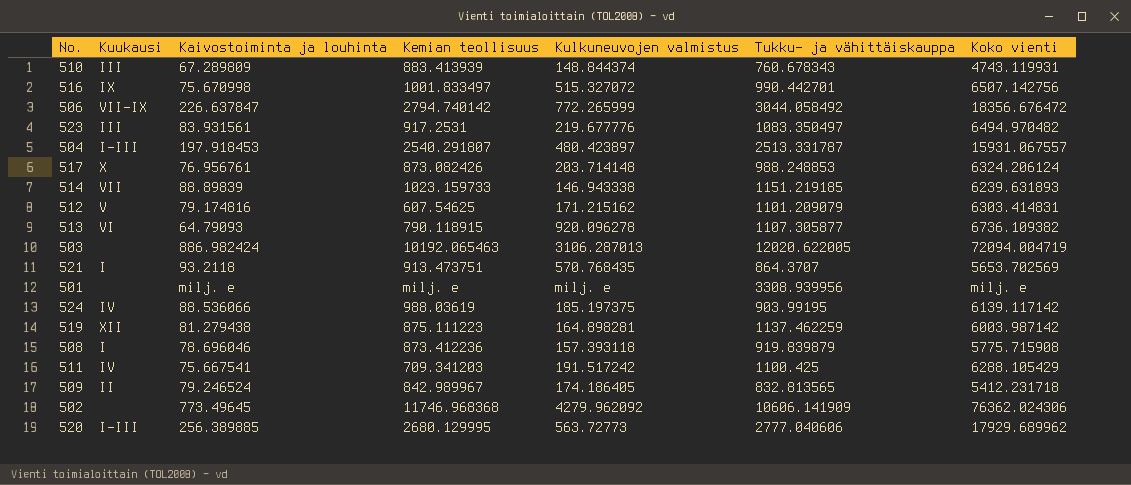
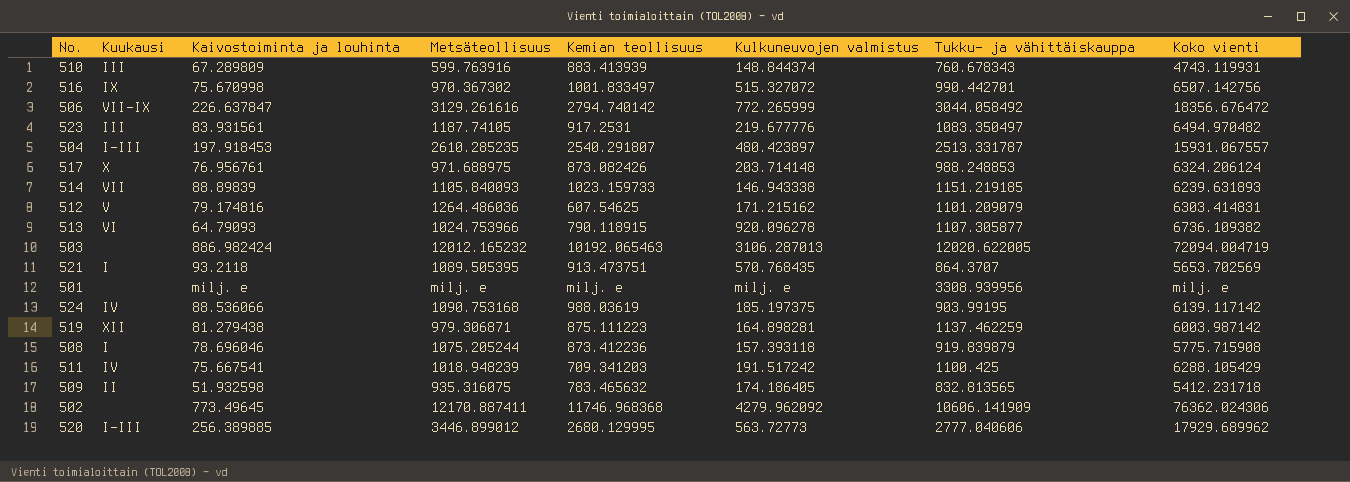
column Metsäteollisuus | position: none -> 4
509 | Kaivostoiminta ja louhinta: 79.246524 -> 51.932598
509 | Kemian teollisuus: 842.989967 -> 783.465632

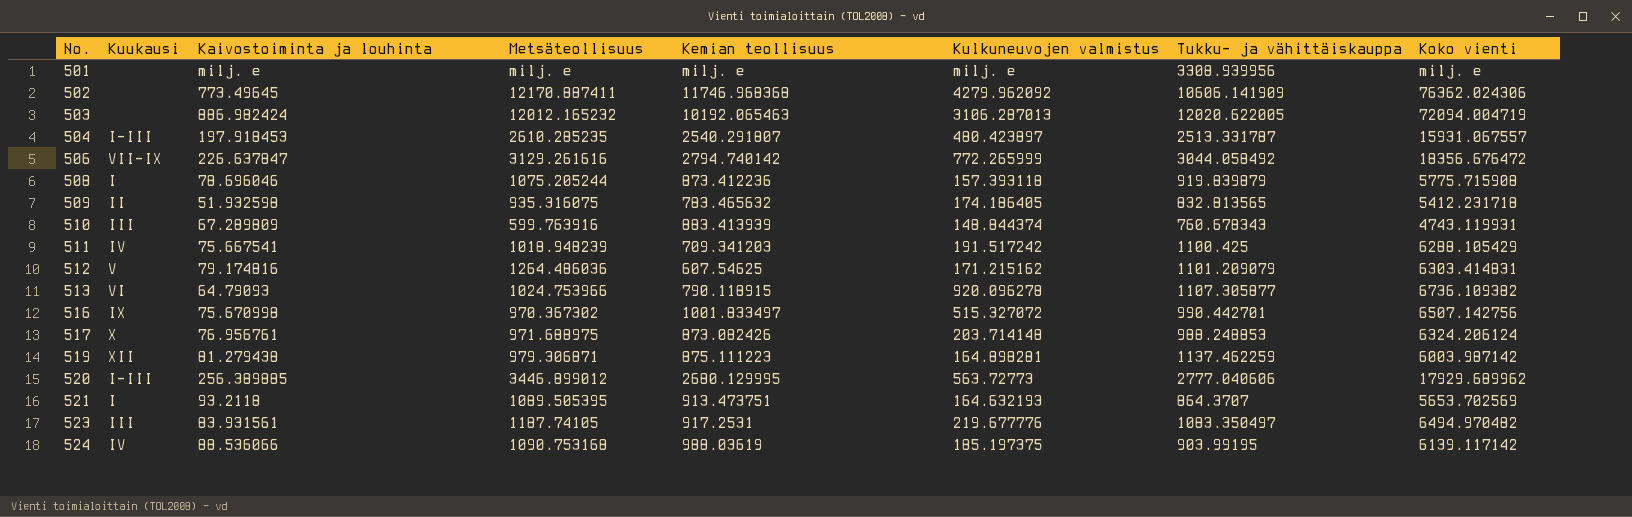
row order: none -> No. ascending
row 514: VII | 88.89839 | 1105.840093 | 1023.159733 | 146.943338 | 1151.219185 | 6239.631893 -> none
521 | Kulkuneuvojen valmistus: 570.768435 -> 164.632193

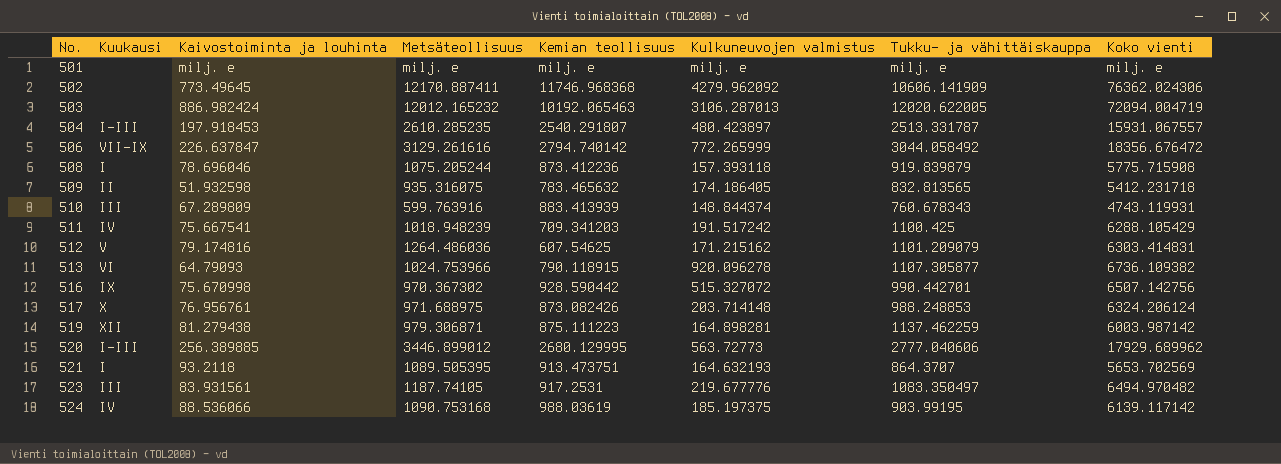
501 | Tukku- ja vähittäiskauppa: 3308.939956 -> milj. e
516 | Kemian teollisuus: 1001.833497 -> 928.590442

